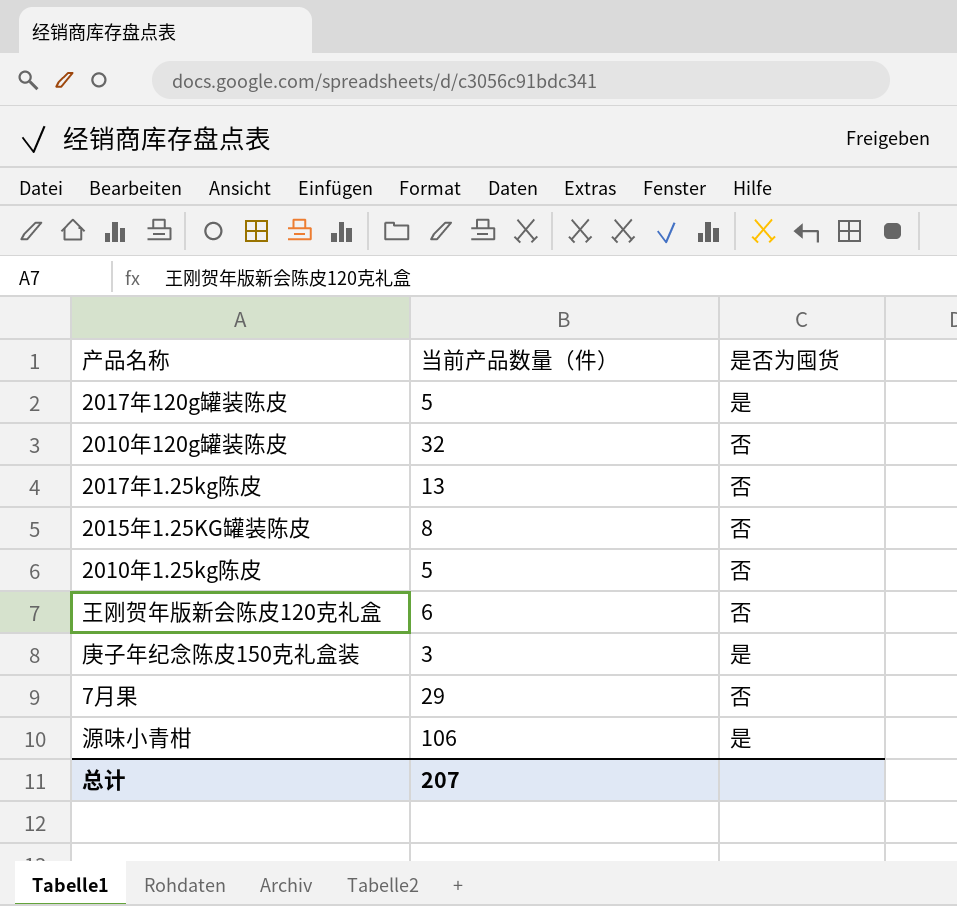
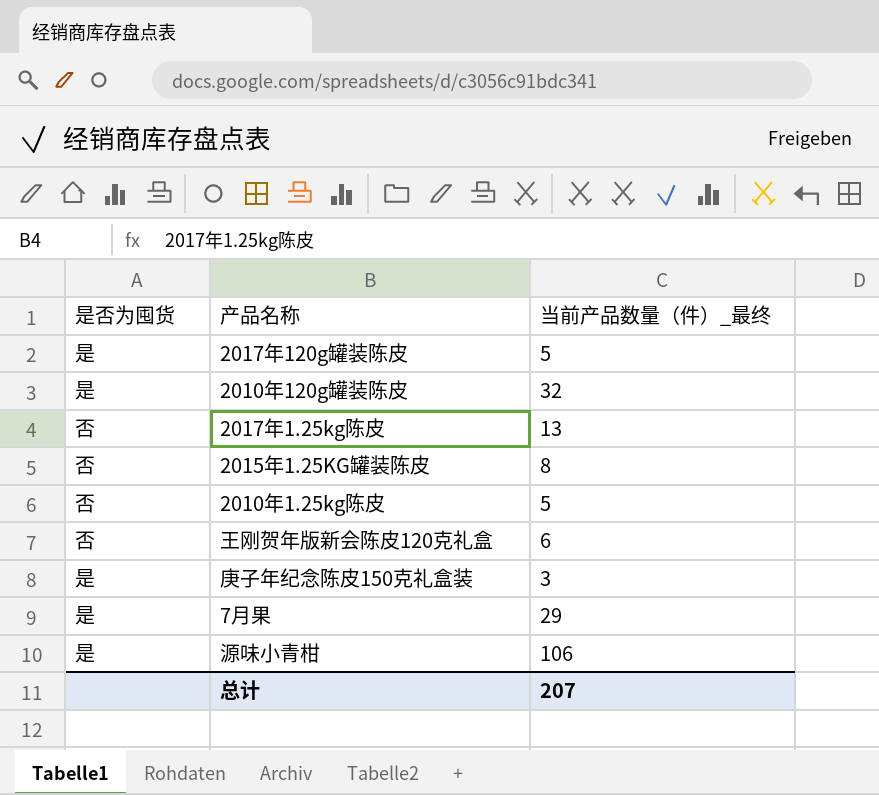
column 是否为囤货 | position: 3 -> 1
column name: 当前产品数量（件） -> 当前产品数量（件）_最终
2010年120g罐装陈皮 | 是否为囤货: 否 -> 是
7月果 | 是否为囤货: 否 -> 是

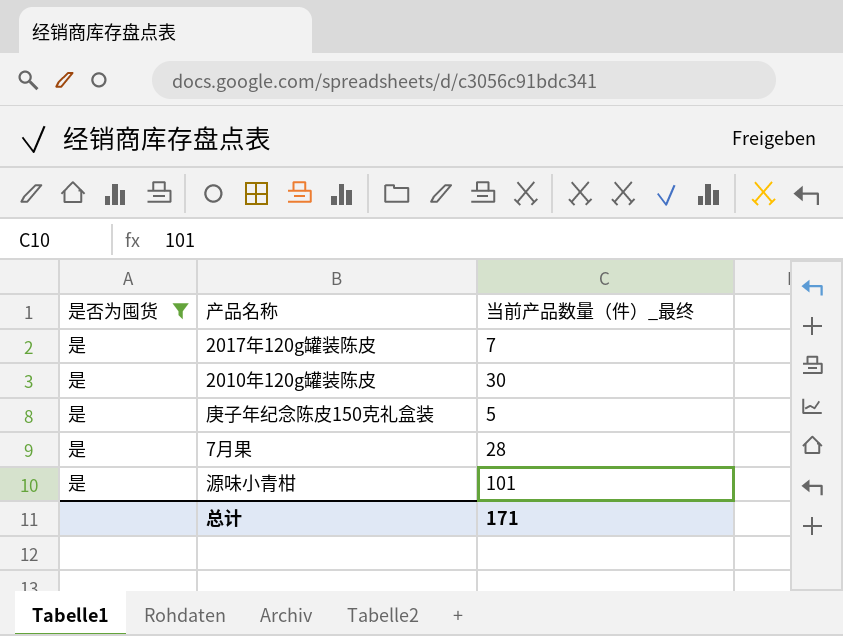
filter: none -> 是否为囤货 = 是
2017年120g罐装陈皮 | 当前产品数量（件）_最终: 5 -> 7
2010年120g罐装陈皮 | 当前产品数量（件）_最终: 32 -> 30
庚子年纪念陈皮150克礼盒装 | 当前产品数量（件）_最终: 3 -> 5
7月果 | 当前产品数量（件）_最终: 29 -> 28
源味小青柑 | 当前产品数量（件）_最终: 106 -> 101
总计 | 当前产品数量（件）_最终: 207 -> 171

